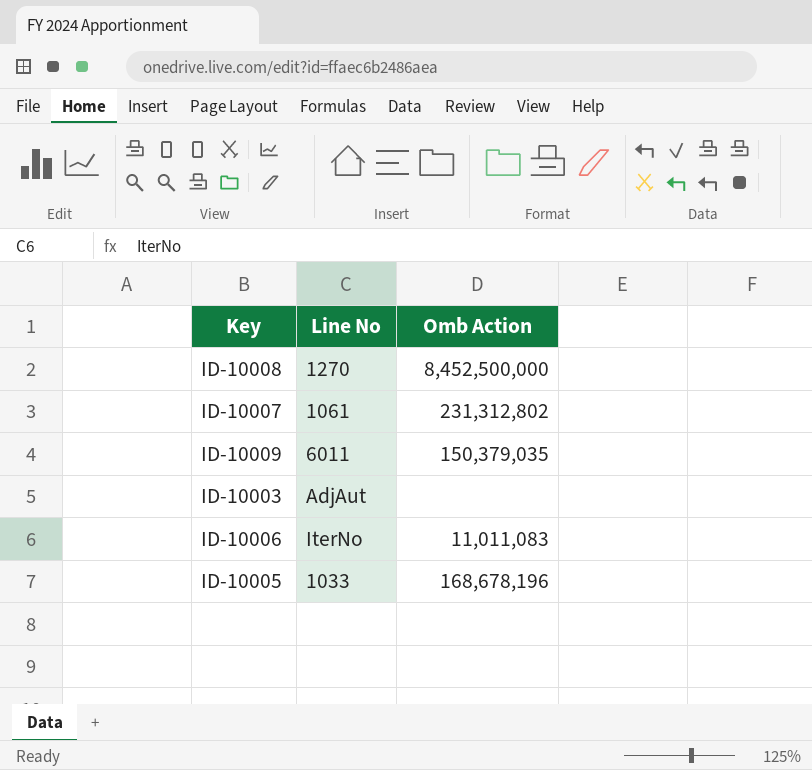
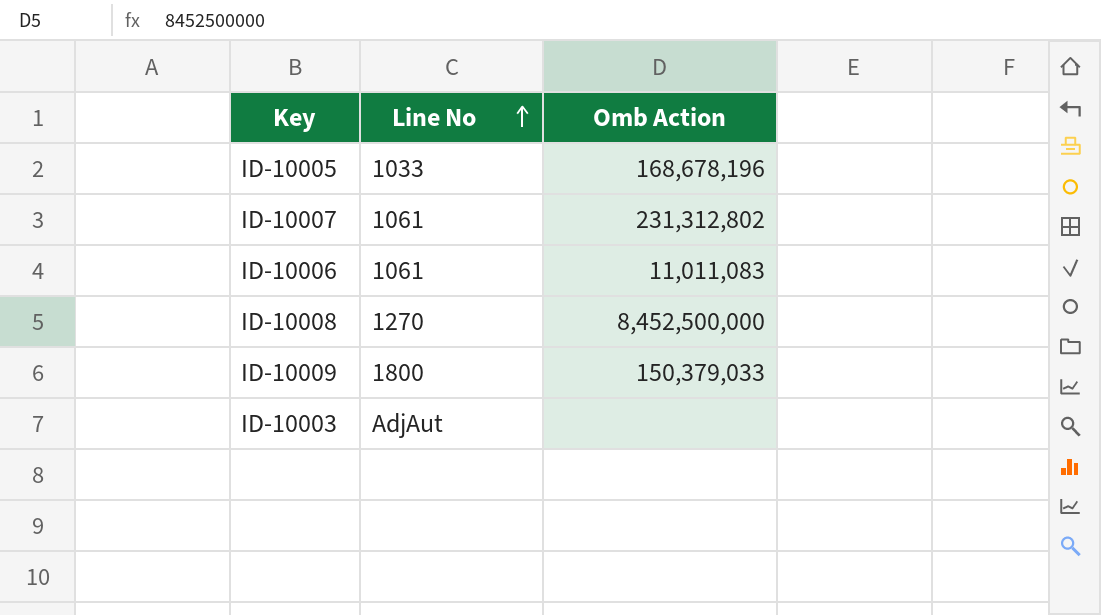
row order: none -> Line No ascending
ID-10006 | Line No: IterNo -> 1061
ID-10009 | Line No: 6011 -> 1800
ID-10009 | Omb Action: 150,379,035 -> 150,379,033

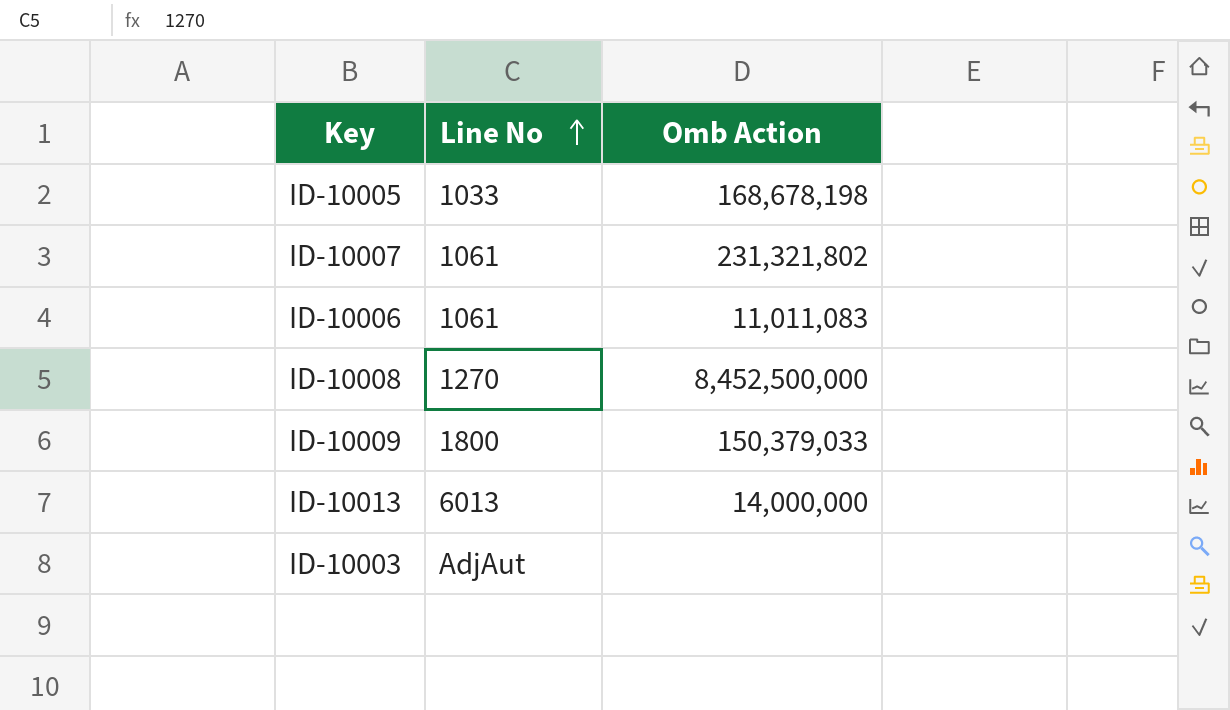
ID-10005 | Omb Action: 168,678,196 -> 168,678,198
ID-10007 | Omb Action: 231,312,802 -> 231,321,802
row ID-10013: none -> 6013 | 14,000,000

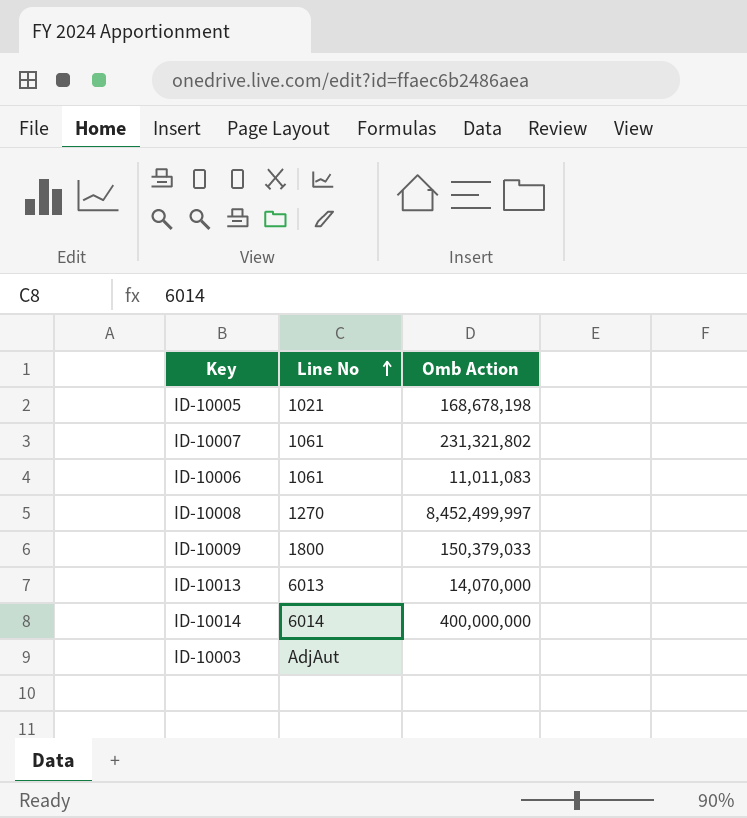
ID-10005 | Line No: 1033 -> 1021
ID-10008 | Omb Action: 8,452,500,000 -> 8,452,499,997
ID-10013 | Omb Action: 14,000,000 -> 14,070,000
row ID-10014: none -> 6014 | 400,000,000

